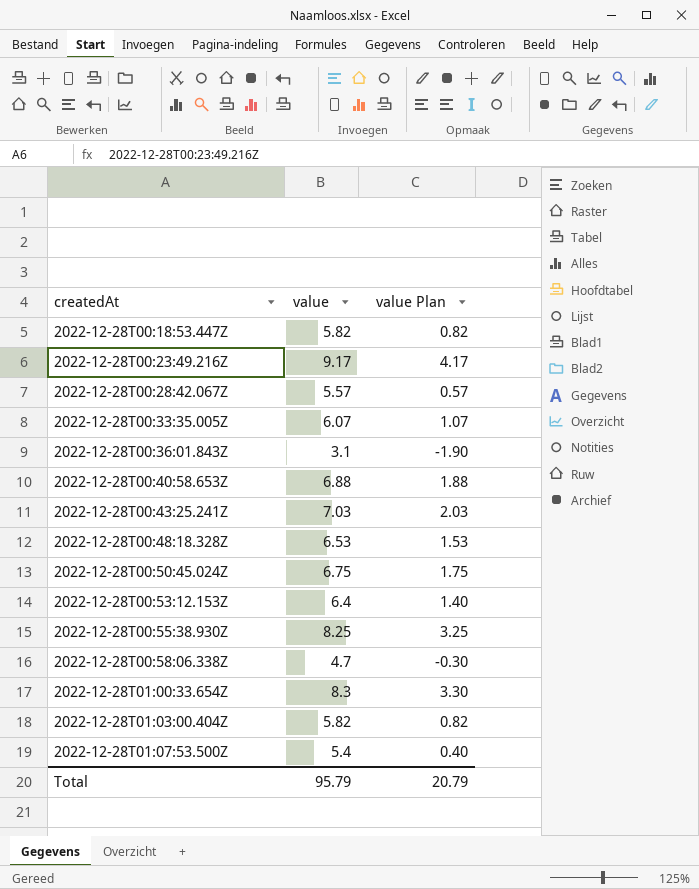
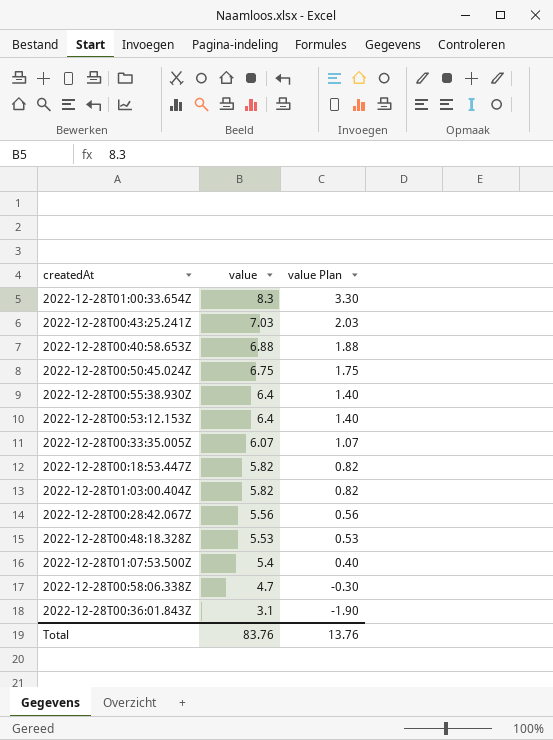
row order: createdAt ascending -> value descending
row 2022-12-28T00:23:49.216Z: 9.17 | 4.17 -> none
2022-12-28T00:55:38.930Z | value: 8.25 -> 6.4
2022-12-28T00:55:38.930Z | value Plan: 3.25 -> 1.40
2022-12-28T00:28:42.067Z | value: 5.57 -> 5.56
2022-12-28T00:28:42.067Z | value Plan: 0.57 -> 0.56
2022-12-28T00:48:18.328Z | value: 6.53 -> 5.53
2022-12-28T00:48:18.328Z | value Plan: 1.53 -> 0.53
Total | value: 95.79 -> 83.76
Total | value Plan: 20.79 -> 13.76

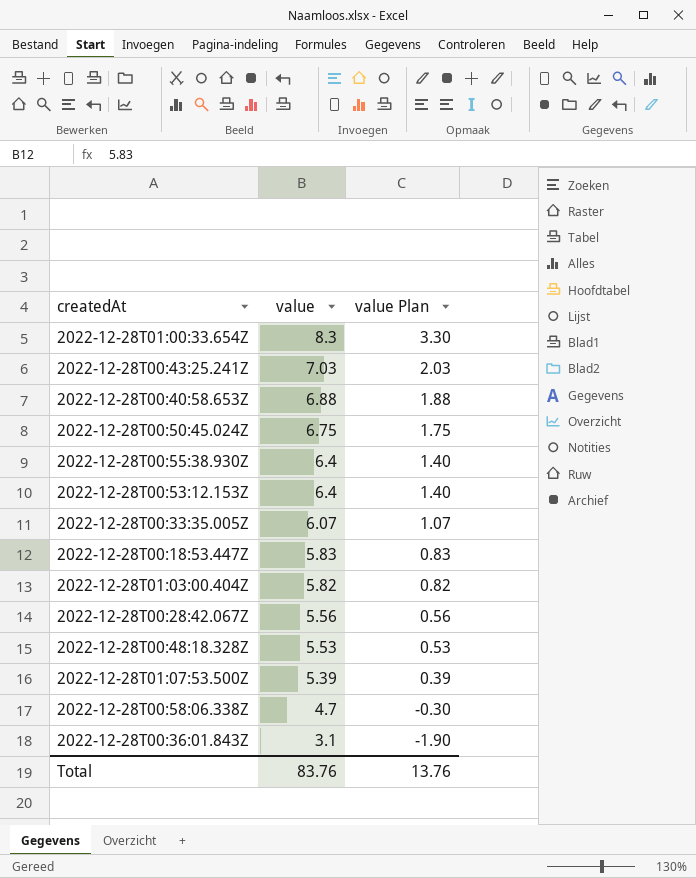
2022-12-28T00:18:53.447Z | value: 5.82 -> 5.83
2022-12-28T00:18:53.447Z | value Plan: 0.82 -> 0.83
2022-12-28T01:07:53.500Z | value: 5.4 -> 5.39
2022-12-28T01:07:53.500Z | value Plan: 0.40 -> 0.39

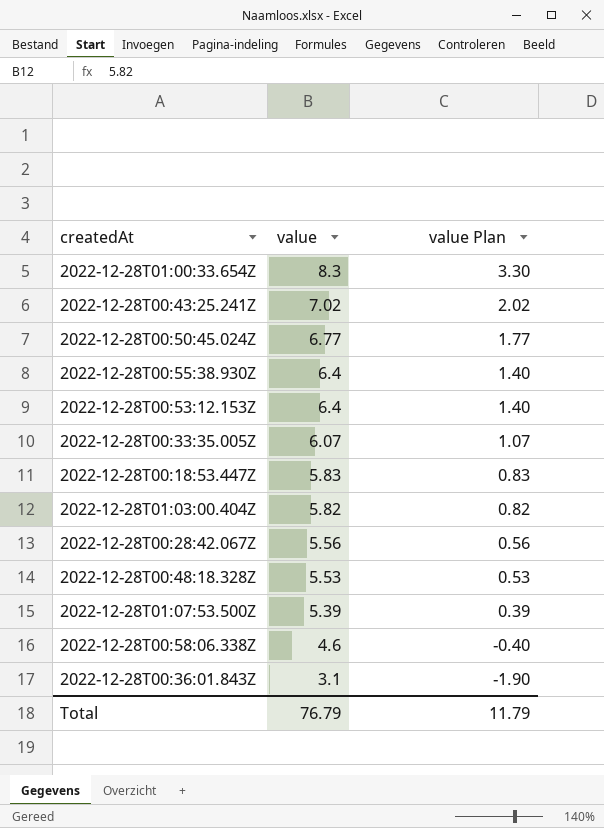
row 2022-12-28T00:40:58.653Z: 6.88 | 1.88 -> none
2022-12-28T00:43:25.241Z | value: 7.03 -> 7.02
2022-12-28T00:43:25.241Z | value Plan: 2.03 -> 2.02
2022-12-28T00:50:45.024Z | value: 6.75 -> 6.77
2022-12-28T00:50:45.024Z | value Plan: 1.75 -> 1.77
2022-12-28T00:58:06.338Z | value: 4.7 -> 4.6
2022-12-28T00:58:06.338Z | value Plan: -0.30 -> -0.40
Total | value: 83.76 -> 76.79
Total | value Plan: 13.76 -> 11.79

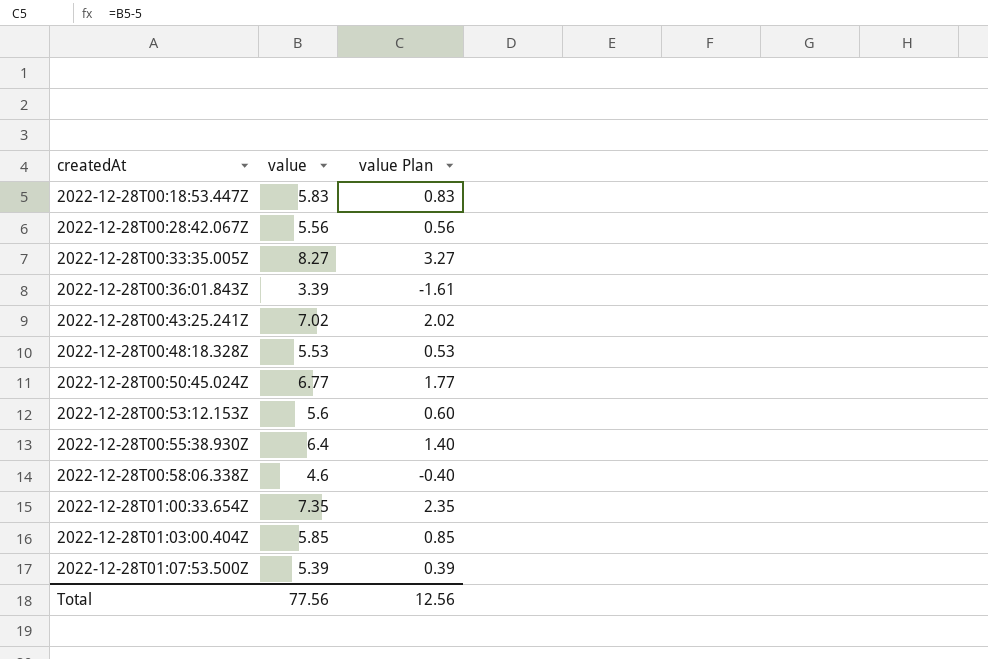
row order: value descending -> createdAt ascending
2022-12-28T00:33:35.005Z | value: 6.07 -> 8.27
2022-12-28T00:33:35.005Z | value Plan: 1.07 -> 3.27
2022-12-28T00:36:01.843Z | value: 3.1 -> 3.39
2022-12-28T00:36:01.843Z | value Plan: -1.90 -> -1.61
2022-12-28T00:53:12.153Z | value: 6.4 -> 5.6
2022-12-28T00:53:12.153Z | value Plan: 1.40 -> 0.60
2022-12-28T01:00:33.654Z | value: 8.3 -> 7.35
2022-12-28T01:00:33.654Z | value Plan: 3.30 -> 2.35
2022-12-28T01:03:00.404Z | value: 5.82 -> 5.85
2022-12-28T01:03:00.404Z | value Plan: 0.82 -> 0.85
Total | value: 76.79 -> 77.56
Total | value Plan: 11.79 -> 12.56

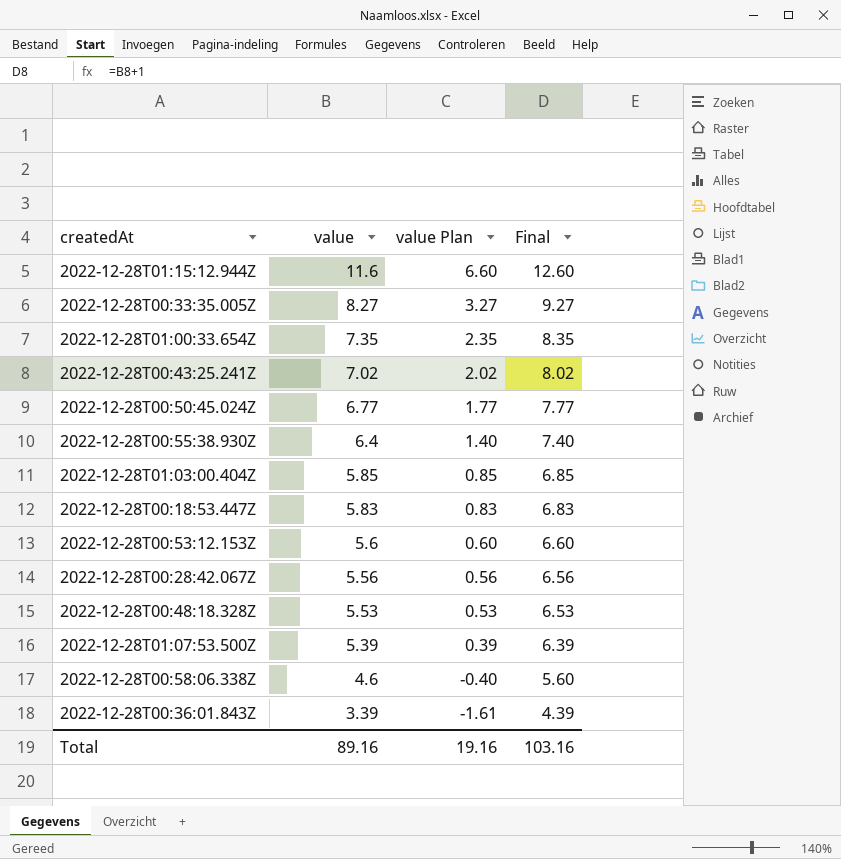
row order: createdAt ascending -> value descending
column Final | formula: none -> [value] + 1
row 2022-12-28T01:15:12.944Z: none -> 11.6 | 6.60 | 12.60
Total | value: 77.56 -> 89.16
Total | value Plan: 12.56 -> 19.16

